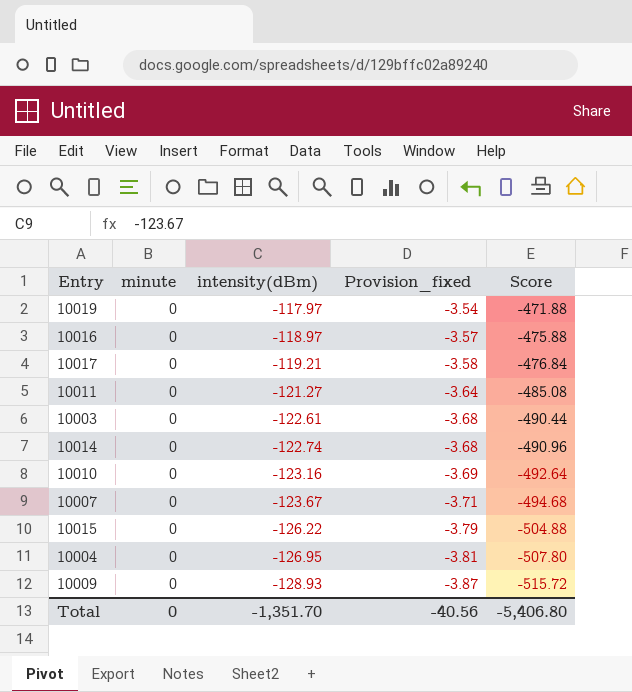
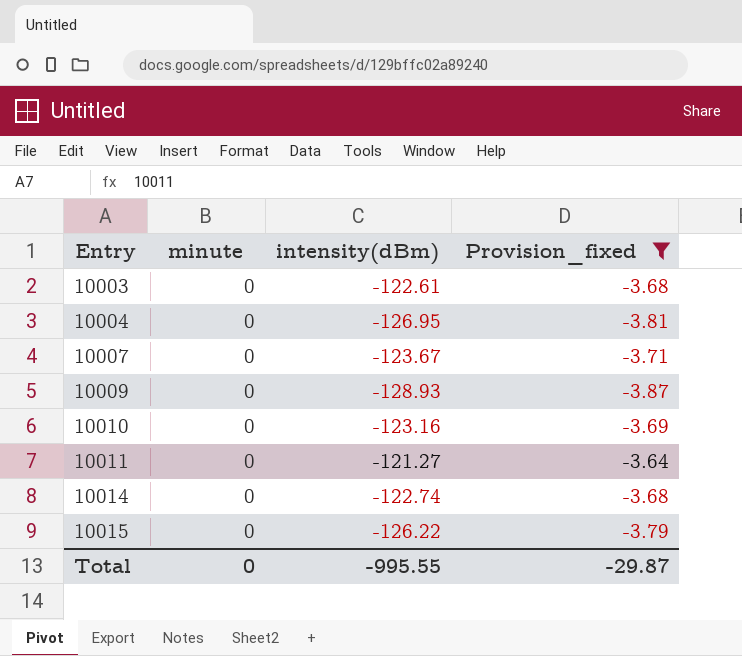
filter: none -> Provision_fixed <= -3.64
row order: intensity(dBm) descending -> Entry ascending
column Score | formula: [intensity(dBm)] * 4 -> none
Total | intensity(dBm): -1,351.70 -> -995.55
Total | Provision_fixed: -40.56 -> -29.87

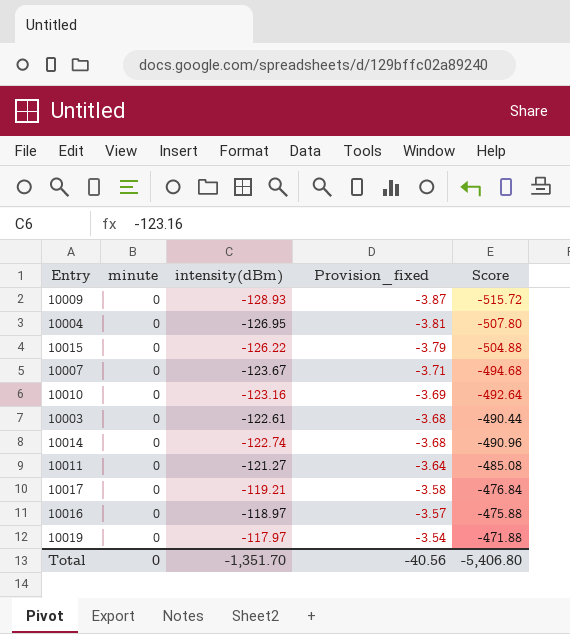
filter: Provision_fixed <= -3.64 -> none
row order: Entry ascending -> Provision_fixed ascending
column Score | formula: none -> [intensity(dBm)] * 4
Total | intensity(dBm): -995.55 -> -1,351.70
Total | Provision_fixed: -29.87 -> -40.56

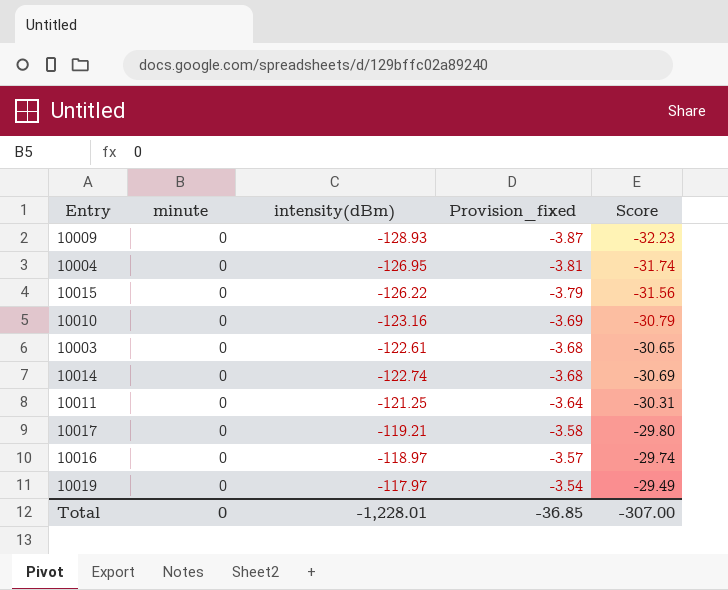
column Score | formula: [intensity(dBm)] * 4 -> [intensity(dBm)] * 0.25
row 10007: 0 | -123.67 | -3.71 | -494.68 -> none
10011 | intensity(dBm): -121.27 -> -121.25
Total | intensity(dBm): -1,351.70 -> -1,228.01
Total | Provision_fixed: -40.56 -> -36.85
Total | Score: -5,406.80 -> -307.00

